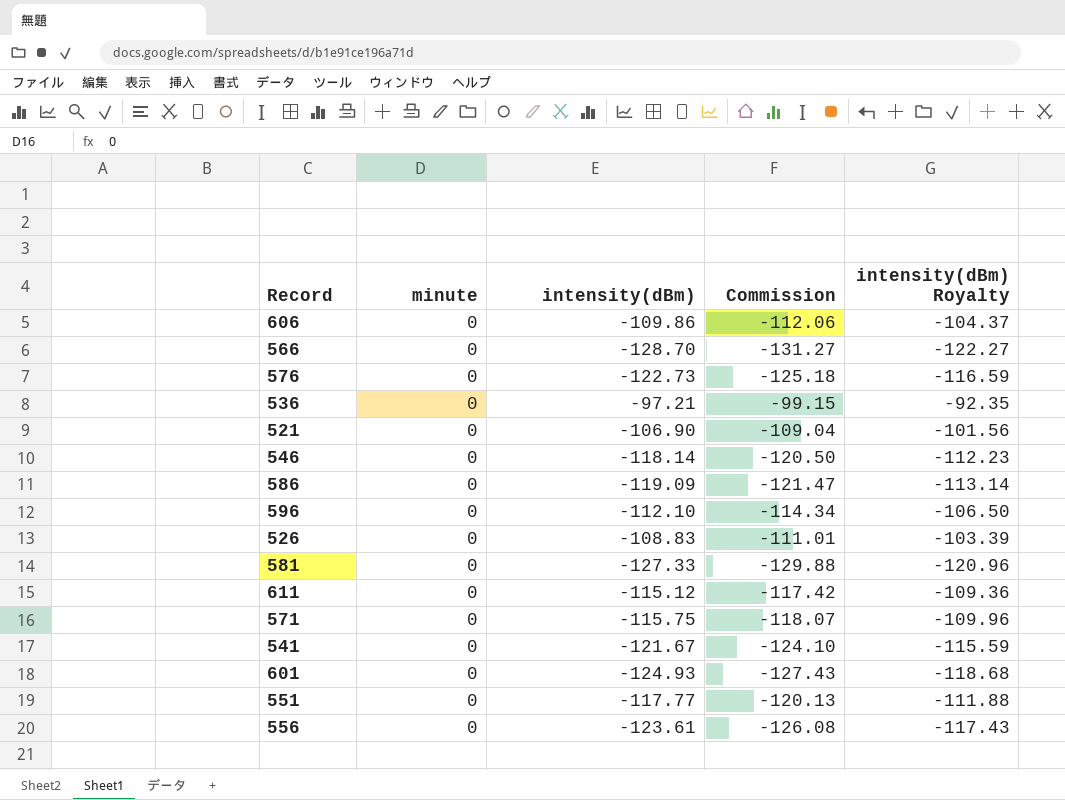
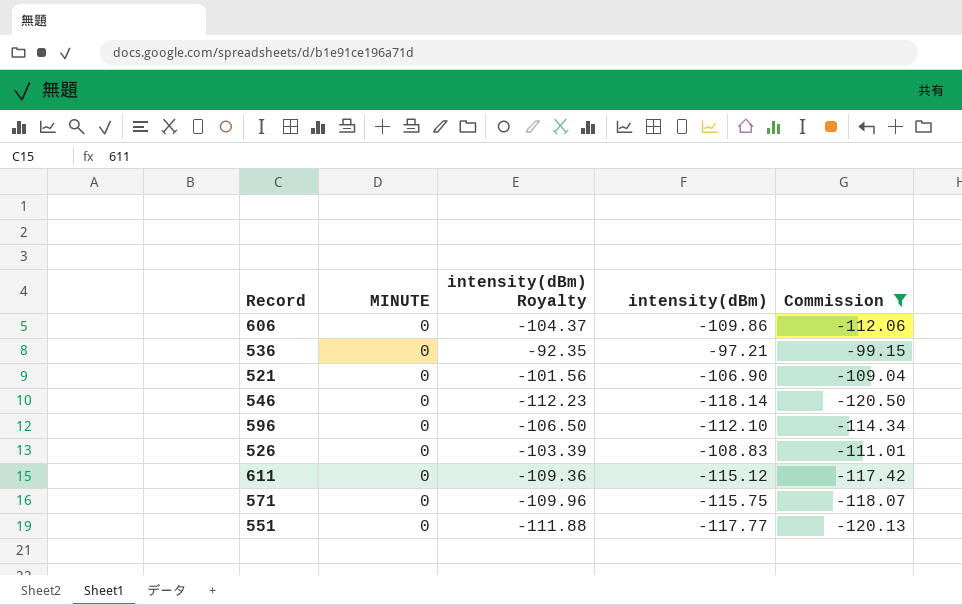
filter: none -> Commission >= -120.50
column name: minute -> MINUTE
column intensity(dBm) Royalty | position: 5 -> 3

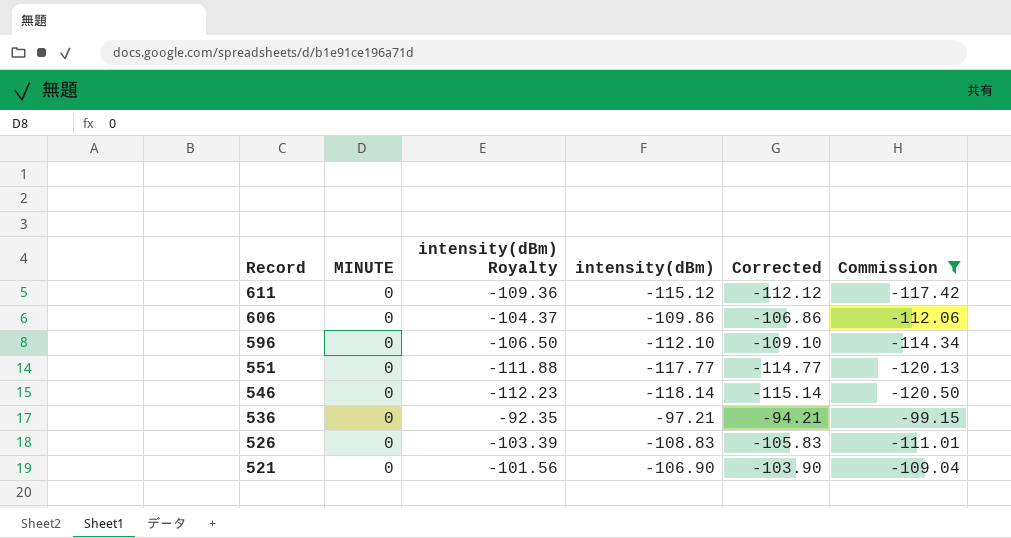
row order: none -> Record descending
column Corrected | formula: none -> [intensity(dBm)] + 3
row 571: 0 | -109.96 | -115.75 | -118.07 -> none

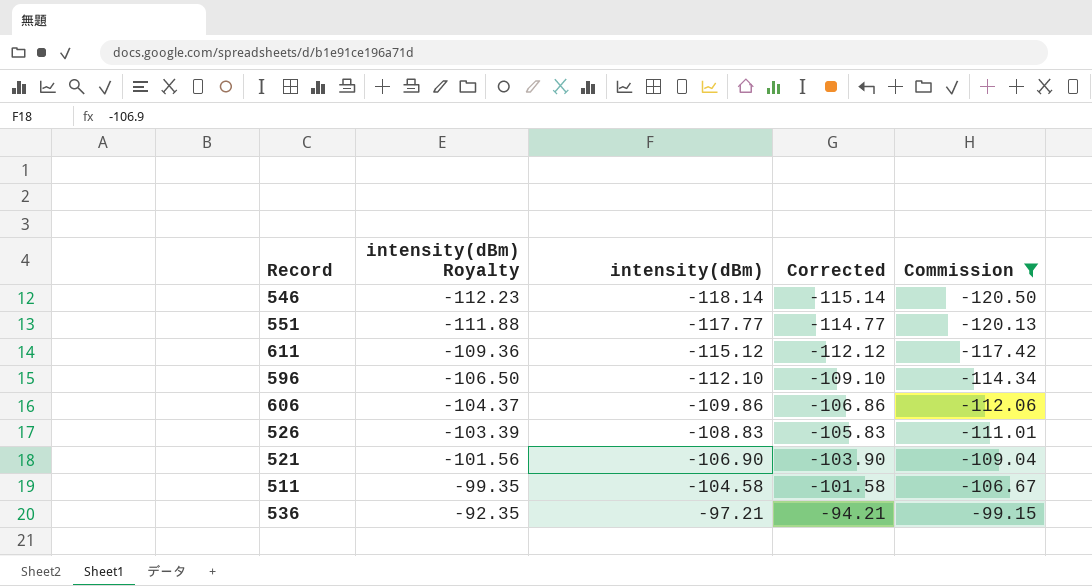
row order: Record descending -> intensity(dBm) Royalty ascending
column MINUTE | position: 2 -> none
row 511: none -> -99.35 | -104.58 | -101.58 | -106.67

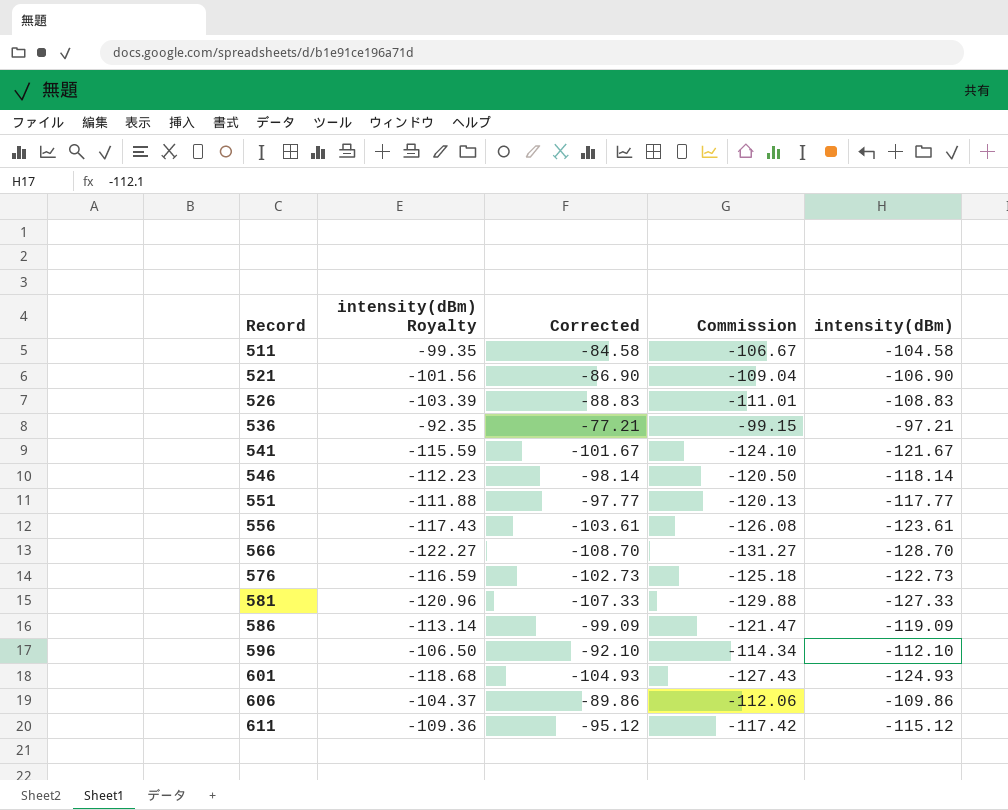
filter: Commission >= -120.50 -> none
row order: intensity(dBm) Royalty ascending -> Record ascending
column Corrected | formula: [intensity(dBm)] + 3 -> [intensity(dBm)] + 20
column intensity(dBm) | position: 3 -> 5

